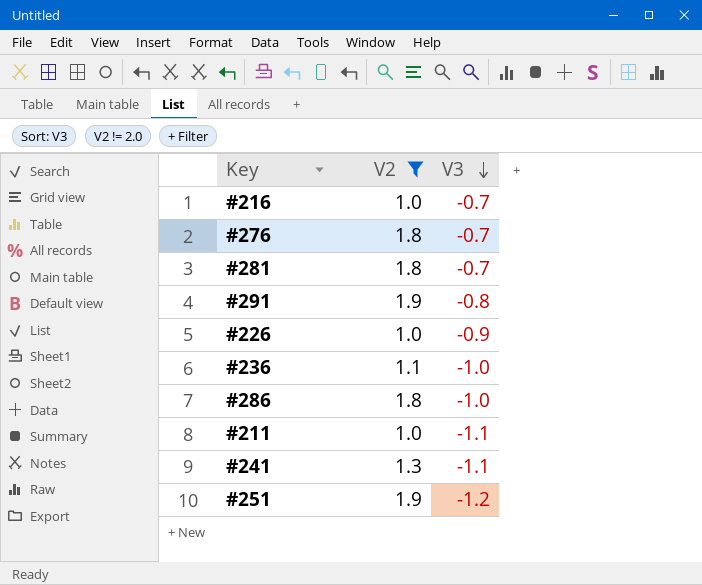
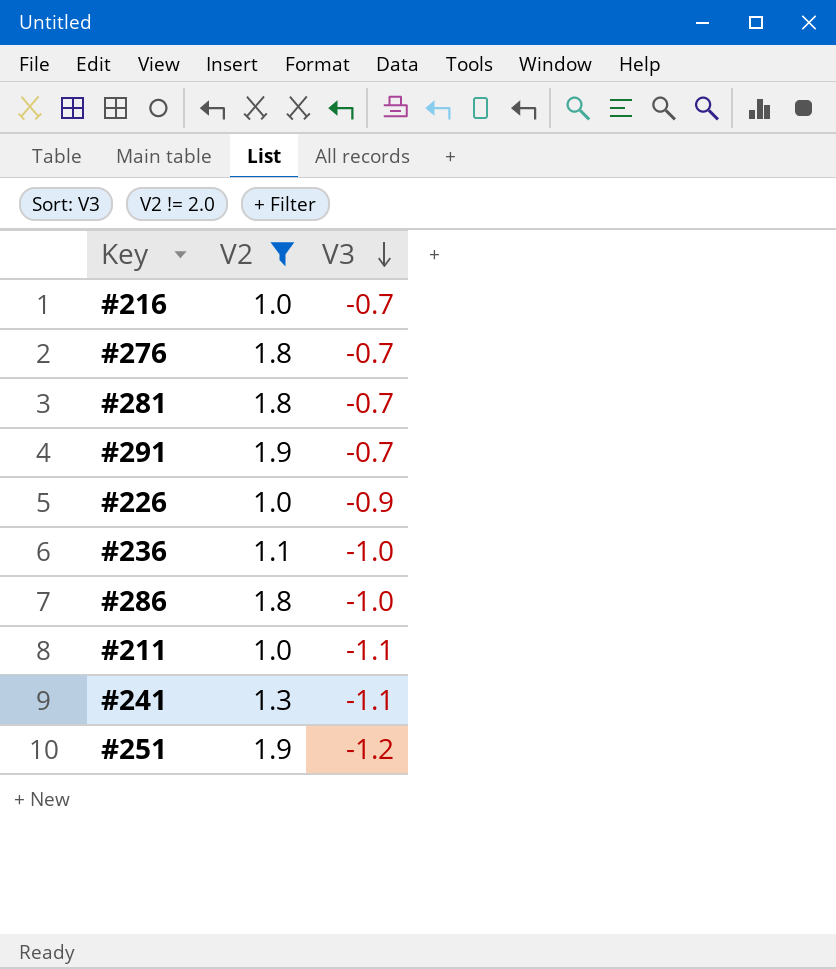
#291 | V3: -0.8 -> -0.7

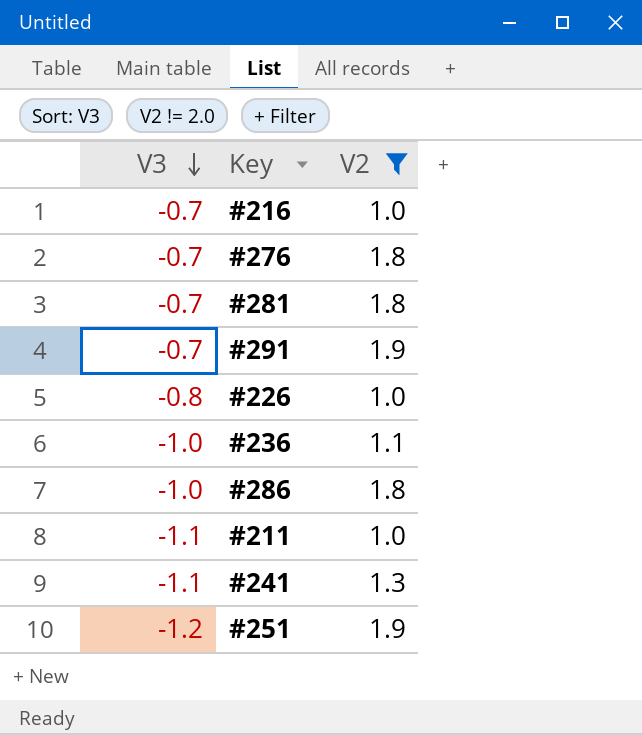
column V3 | position: 3 -> 1
#226 | V3: -0.9 -> -0.8

